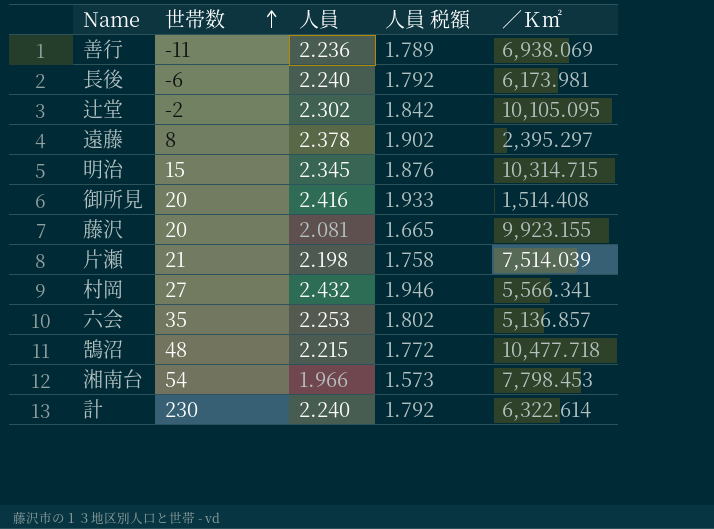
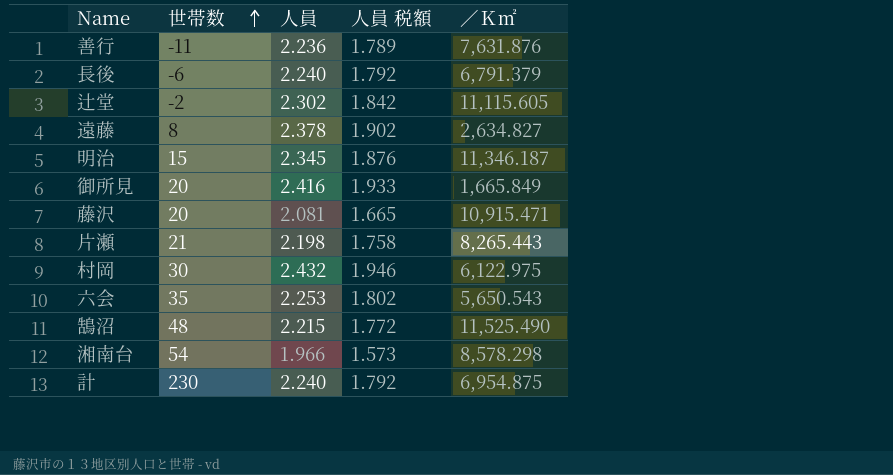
善行 | ／Ｋ㎡: 6,938.069 -> 7,631.876
長後 | ／Ｋ㎡: 6,173.981 -> 6,791.379
辻堂 | ／Ｋ㎡: 10,105.095 -> 11,115.605
遠藤 | ／Ｋ㎡: 2,395.297 -> 2,634.827
明治 | ／Ｋ㎡: 10,314.715 -> 11,346.187
御所見 | ／Ｋ㎡: 1,514.408 -> 1,665.849
藤沢 | ／Ｋ㎡: 9,923.155 -> 10,915.471
片瀬 | ／Ｋ㎡: 7,514.039 -> 8,265.443
村岡 | 世帯数: 27 -> 30
村岡 | ／Ｋ㎡: 5,566.341 -> 6,122.975
六会 | ／Ｋ㎡: 5,136.857 -> 5,650.543
鵠沼 | ／Ｋ㎡: 10,477.718 -> 11,525.490
湘南台 | ／Ｋ㎡: 7,798.453 -> 8,578.298
計 | ／Ｋ㎡: 6,322.614 -> 6,954.875

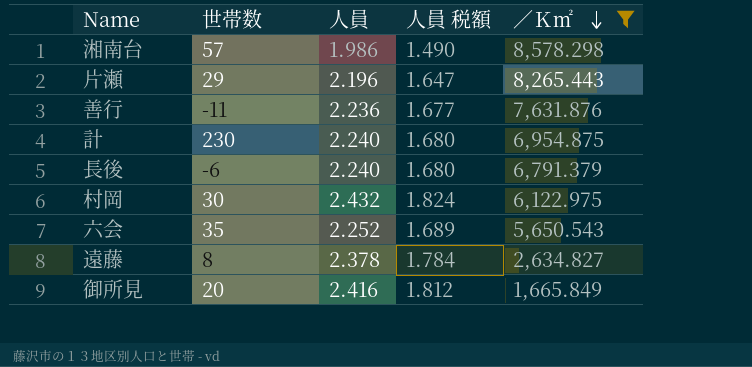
filter: none -> ／Ｋ㎡ <= 8,578.298
row order: 世帯数 ascending -> ／Ｋ㎡ descending
column 人員 税額 | formula: [人員] * 0.8 -> [人員] * 0.75
湘南台 | 世帯数: 54 -> 57
湘南台 | 人員: 1.966 -> 1.986
片瀬 | 世帯数: 21 -> 29
片瀬 | 人員: 2.198 -> 2.196
六会 | 人員: 2.253 -> 2.252

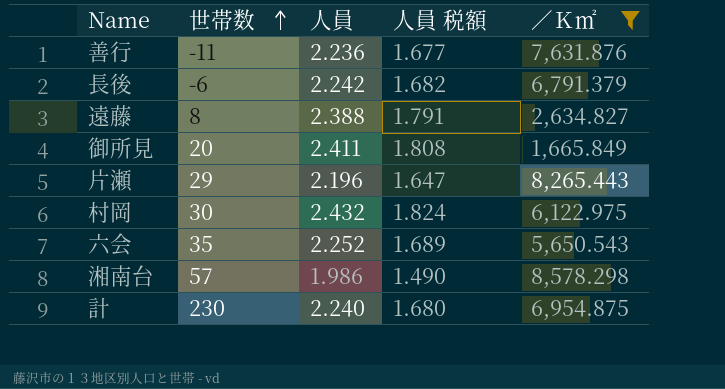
row order: ／Ｋ㎡ descending -> 世帯数 ascending
長後 | 人員: 2.240 -> 2.242
長後 | 人員 税額: 1.680 -> 1.682
遠藤 | 人員: 2.378 -> 2.388
遠藤 | 人員 税額: 1.784 -> 1.791
御所見 | 人員: 2.416 -> 2.411
御所見 | 人員 税額: 1.812 -> 1.808

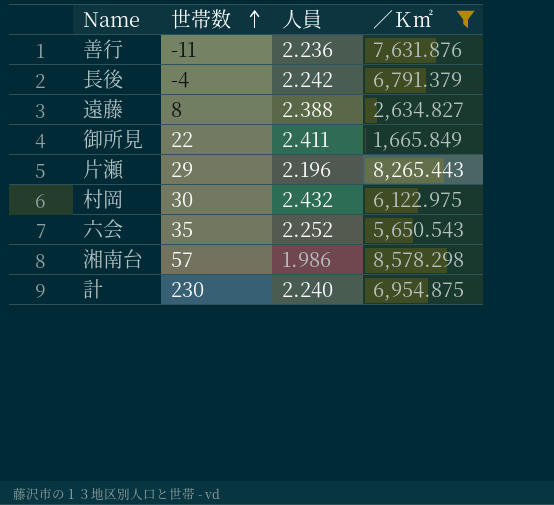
column 人員 税額 | formula: [人員] * 0.75 -> none
長後 | 世帯数: -6 -> -4
御所見 | 世帯数: 20 -> 22

